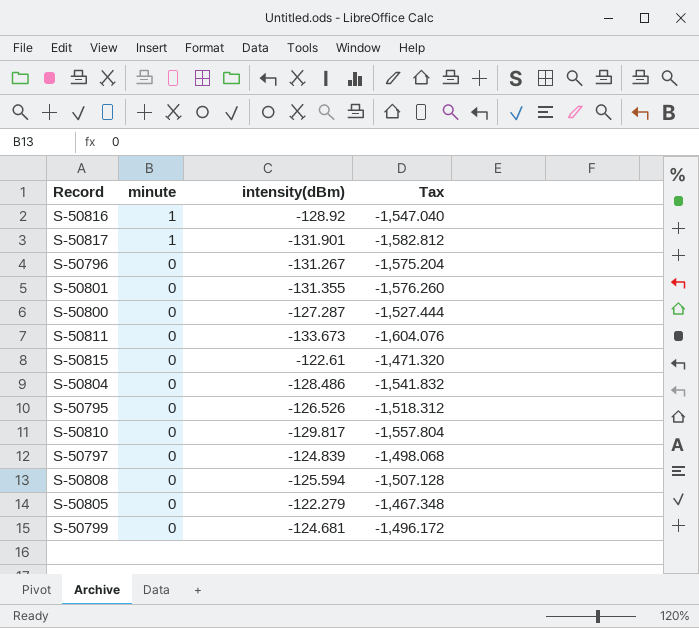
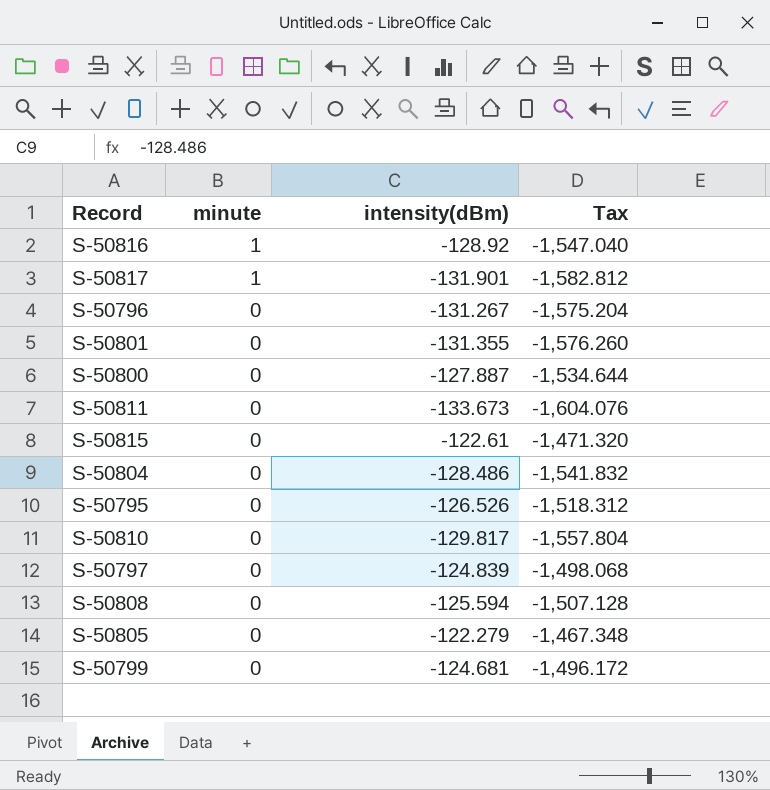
S-50800 | intensity(dBm): -127.287 -> -127.887
S-50800 | Tax: -1,527.444 -> -1,534.644

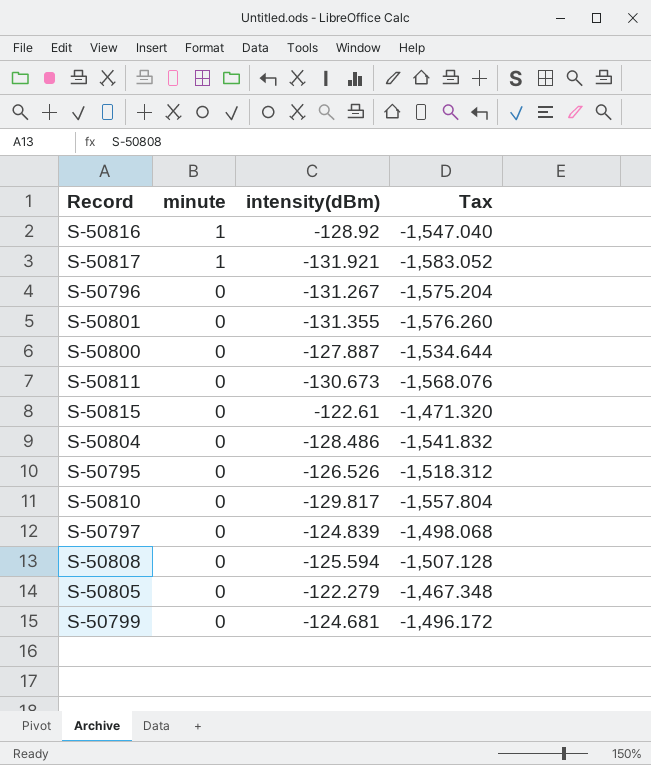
S-50817 | intensity(dBm): -131.901 -> -131.921
S-50817 | Tax: -1,582.812 -> -1,583.052
S-50811 | intensity(dBm): -133.673 -> -130.673
S-50811 | Tax: -1,604.076 -> -1,568.076

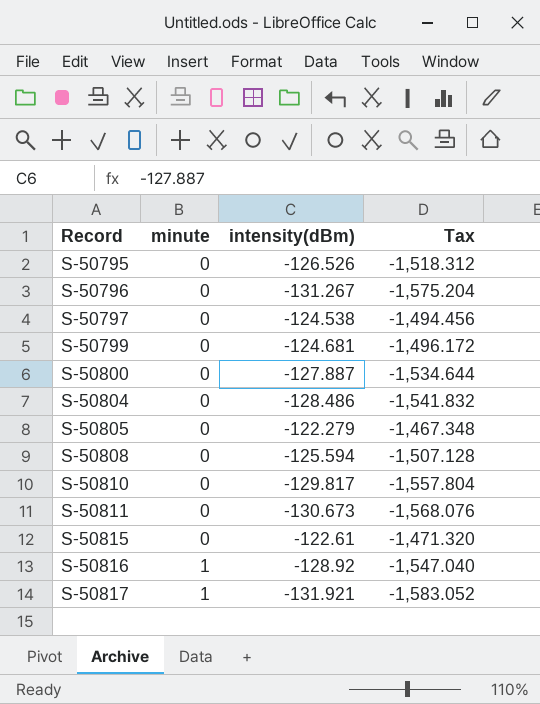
row order: minute descending -> Record ascending
row S-50801: 0 | -131.355 | -1,576.260 -> none
S-50797 | intensity(dBm): -124.839 -> -124.538
S-50797 | Tax: -1,498.068 -> -1,494.456

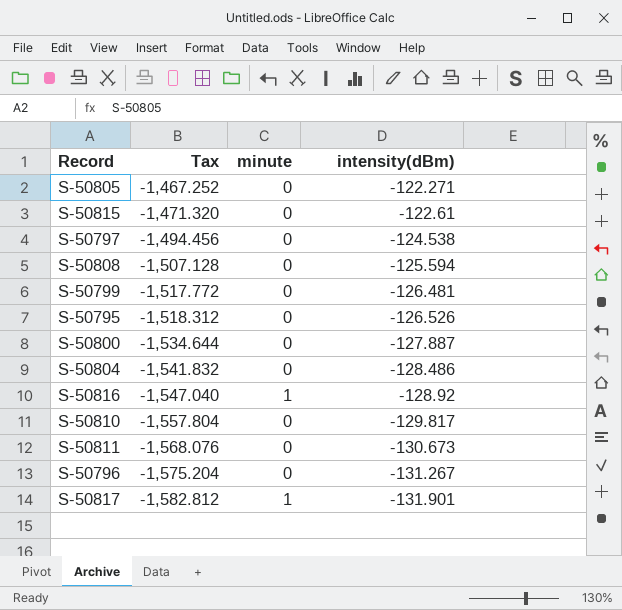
row order: Record ascending -> Tax descending
column Tax | position: 4 -> 2
S-50805 | Tax: -1,467.348 -> -1,467.252
S-50805 | intensity(dBm): -122.279 -> -122.271
S-50799 | Tax: -1,496.172 -> -1,517.772
S-50799 | intensity(dBm): -124.681 -> -126.481
S-50817 | Tax: -1,583.052 -> -1,582.812
S-50817 | intensity(dBm): -131.921 -> -131.901

